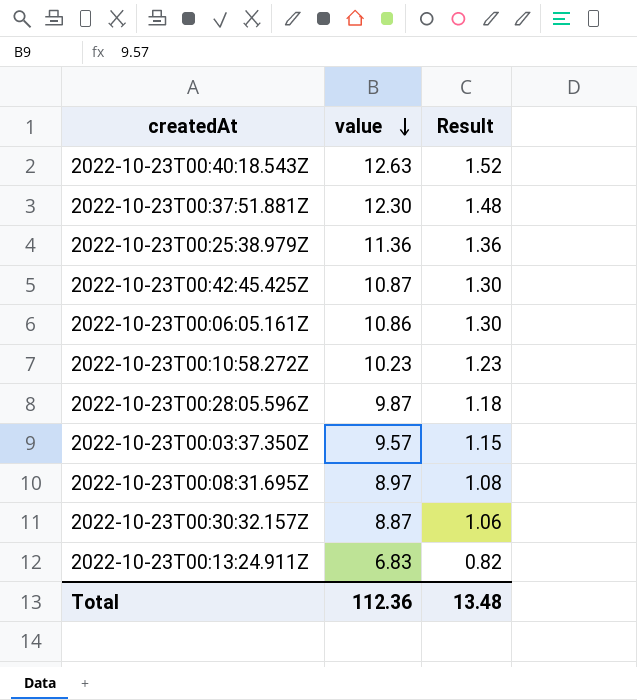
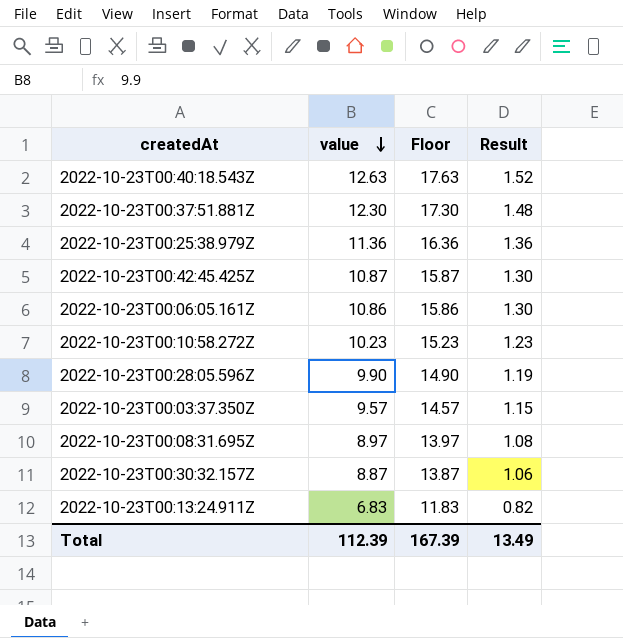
column Floor | formula: none -> [value] + 5
2022-10-23T00:28:05.596Z | value: 9.87 -> 9.90
2022-10-23T00:28:05.596Z | Result: 1.18 -> 1.19
Total | value: 112.36 -> 112.39
Total | Result: 13.48 -> 13.49

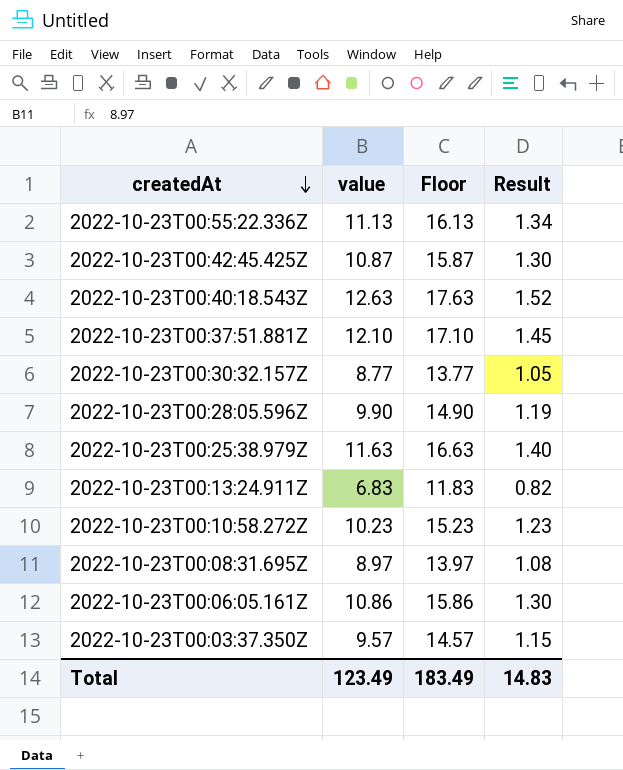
row order: value descending -> createdAt descending
row 2022-10-23T00:55:22.336Z: none -> 11.13 | 16.13 | 1.34
2022-10-23T00:37:51.881Z | value: 12.30 -> 12.10
2022-10-23T00:37:51.881Z | Floor: 17.30 -> 17.10
2022-10-23T00:37:51.881Z | Result: 1.48 -> 1.45
2022-10-23T00:30:32.157Z | value: 8.87 -> 8.77
2022-10-23T00:30:32.157Z | Floor: 13.87 -> 13.77
2022-10-23T00:30:32.157Z | Result: 1.06 -> 1.05
2022-10-23T00:25:38.979Z | value: 11.36 -> 11.63
2022-10-23T00:25:38.979Z | Floor: 16.36 -> 16.63
2022-10-23T00:25:38.979Z | Result: 1.36 -> 1.40
Total | value: 112.39 -> 123.49
Total | Floor: 167.39 -> 183.49
Total | Result: 13.49 -> 14.83

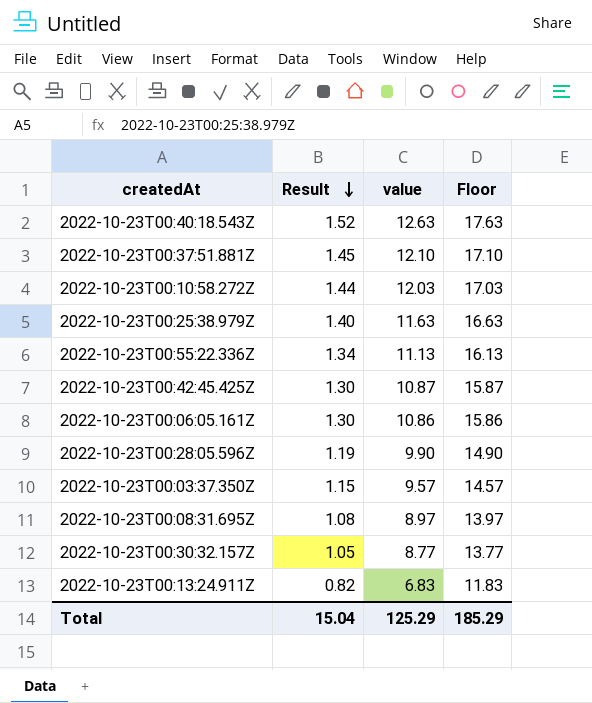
row order: createdAt descending -> Result descending
column Result | position: 4 -> 2
2022-10-23T00:10:58.272Z | Result: 1.23 -> 1.44
2022-10-23T00:10:58.272Z | value: 10.23 -> 12.03
2022-10-23T00:10:58.272Z | Floor: 15.23 -> 17.03
Total | Result: 14.83 -> 15.04
Total | value: 123.49 -> 125.29
Total | Floor: 183.49 -> 185.29

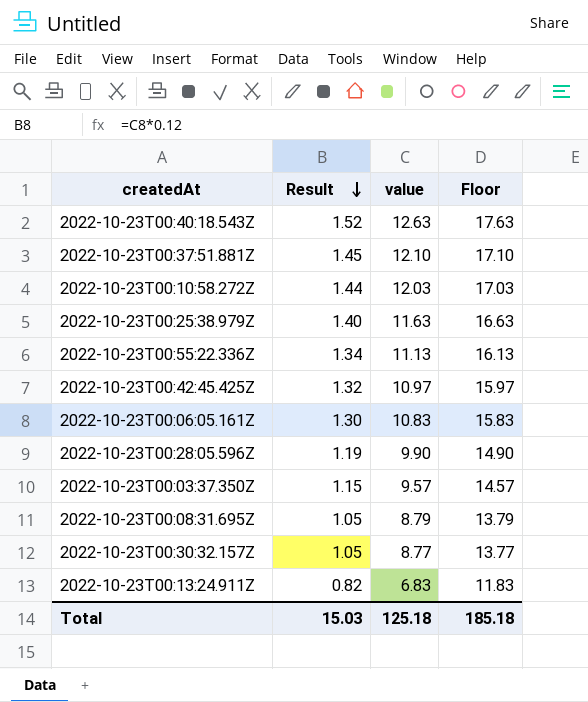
2022-10-23T00:42:45.425Z | Result: 1.30 -> 1.32
2022-10-23T00:42:45.425Z | value: 10.87 -> 10.97
2022-10-23T00:42:45.425Z | Floor: 15.87 -> 15.97
2022-10-23T00:06:05.161Z | value: 10.86 -> 10.83
2022-10-23T00:06:05.161Z | Floor: 15.86 -> 15.83
2022-10-23T00:08:31.695Z | Result: 1.08 -> 1.05
2022-10-23T00:08:31.695Z | value: 8.97 -> 8.79
2022-10-23T00:08:31.695Z | Floor: 13.97 -> 13.79
Total | Result: 15.04 -> 15.03
Total | value: 125.29 -> 125.18
Total | Floor: 185.29 -> 185.18

